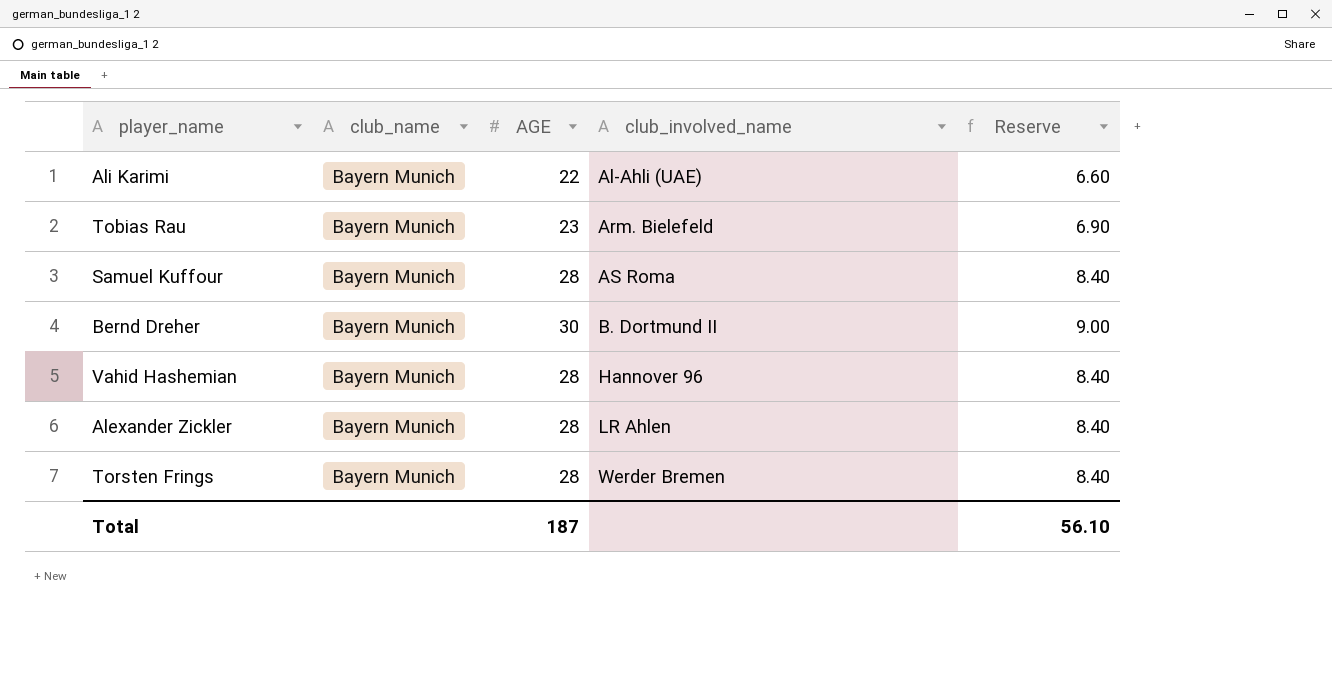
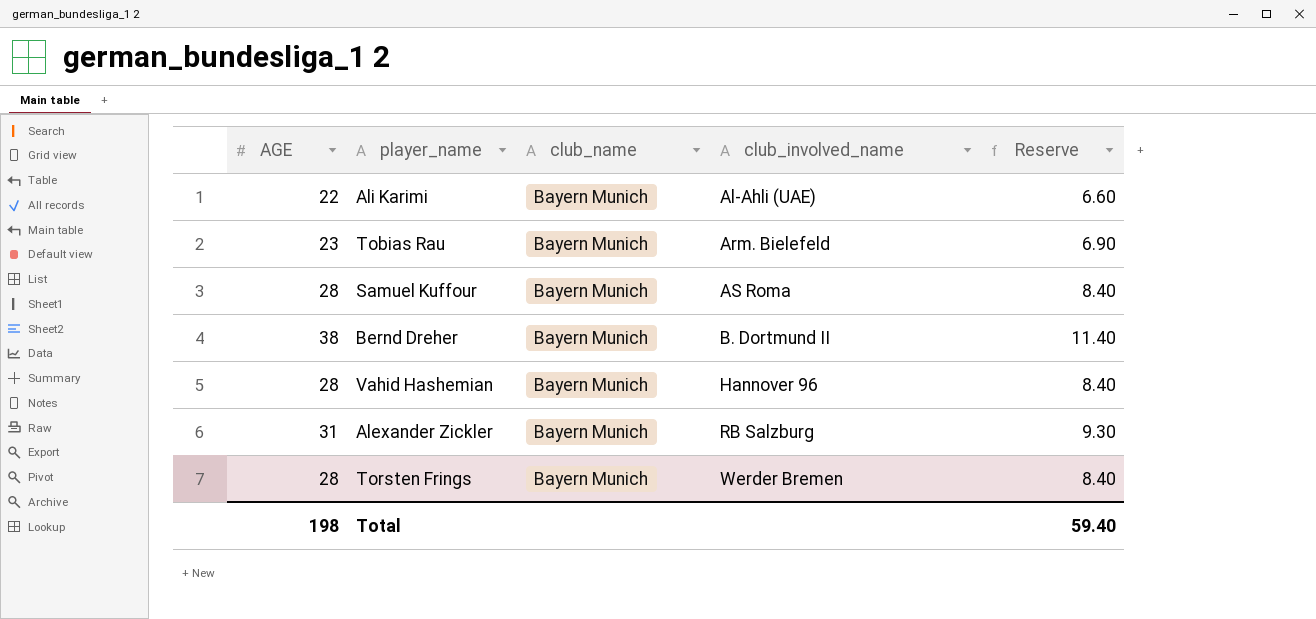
column AGE | position: 3 -> 1
Bernd Dreher | AGE: 30 -> 38
Bernd Dreher | Reserve: 9.00 -> 11.40
Alexander Zickler | AGE: 28 -> 31
Alexander Zickler | club_involved_name: LR Ahlen -> RB Salzburg
Alexander Zickler | Reserve: 8.40 -> 9.30
Total | AGE: 187 -> 198
Total | Reserve: 56.10 -> 59.40

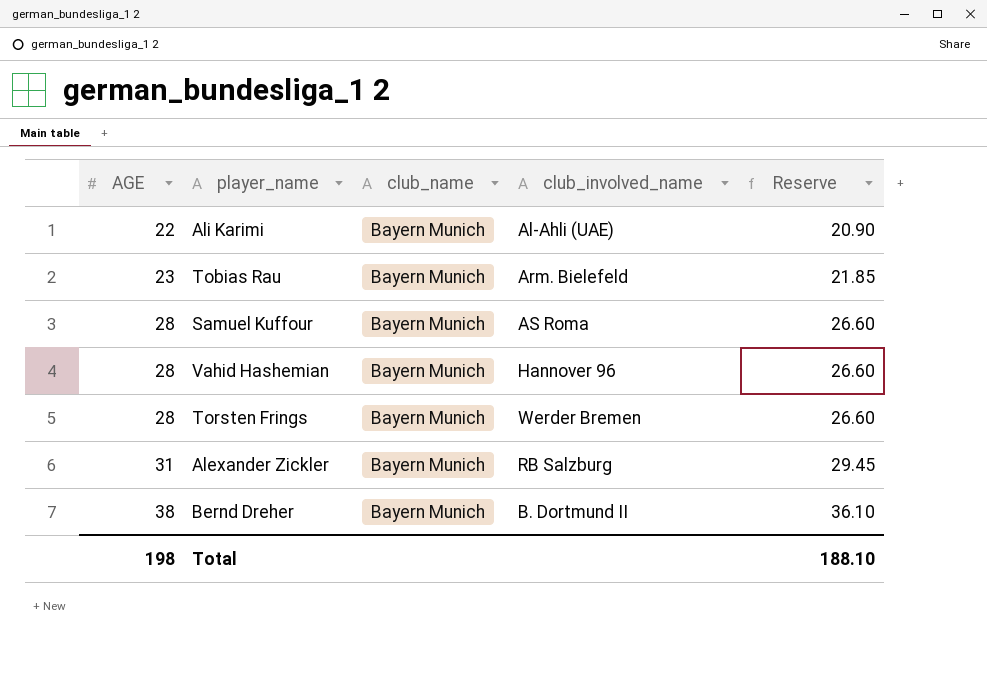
row order: club_involved_name ascending -> AGE ascending
column Reserve | formula: [AGE] * 0.3 -> [AGE] * 0.95
Total | Reserve: 59.40 -> 188.10

